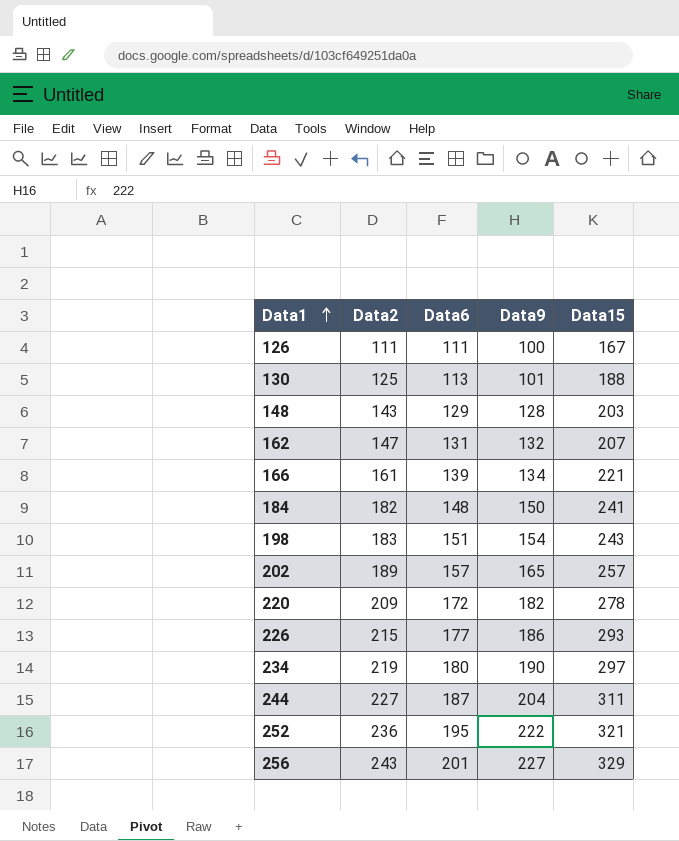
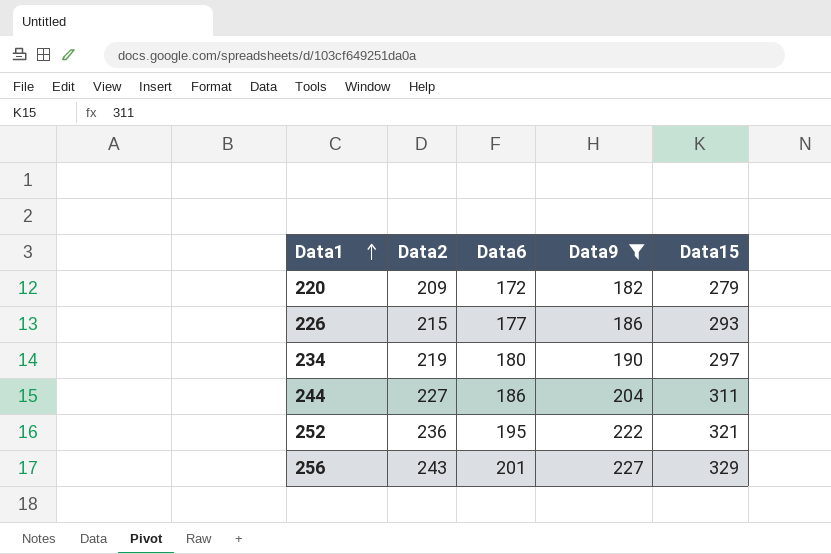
filter: none -> Data9 >= 182
220 | Data15: 278 -> 279
244 | Data6: 187 -> 186

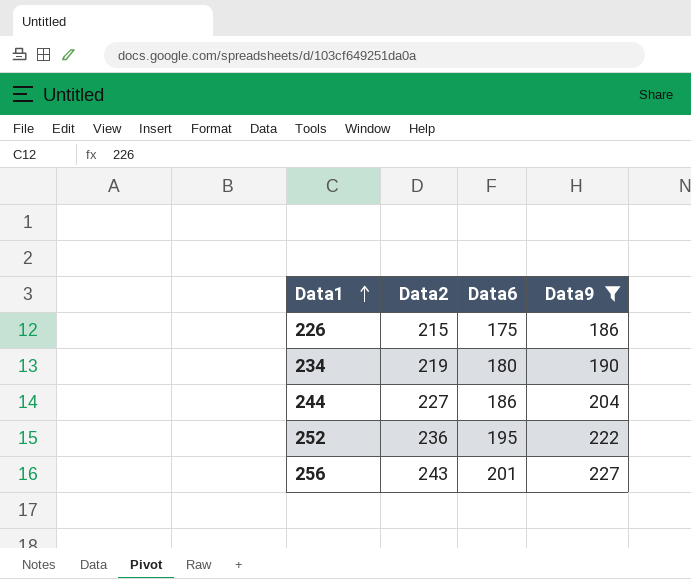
column Data15 | position: 5 -> none
row 220: 209 | 172 | 182 | 279 -> none
226 | Data6: 177 -> 175

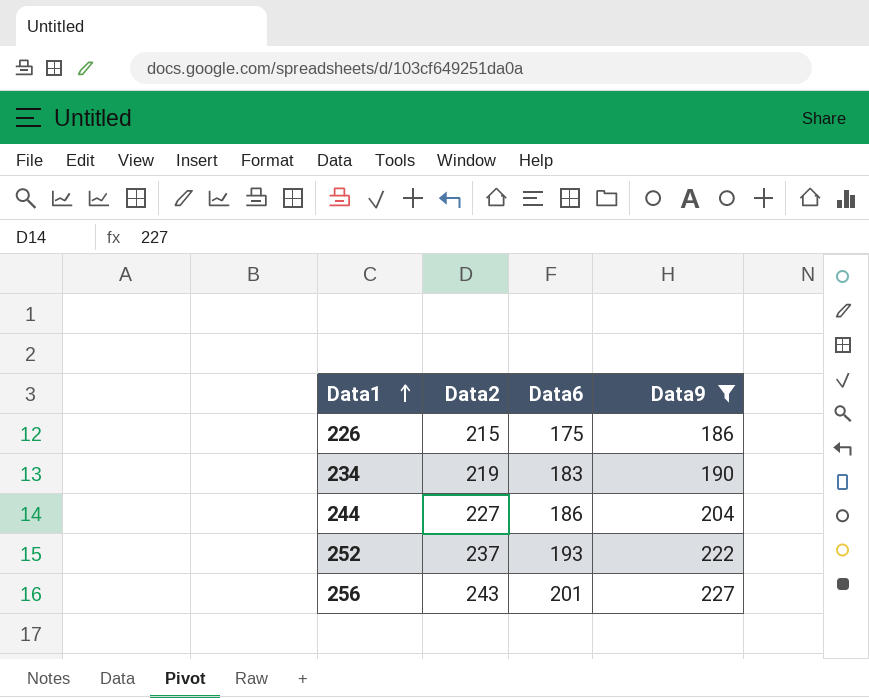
234 | Data6: 180 -> 183
252 | Data2: 236 -> 237
252 | Data6: 195 -> 193

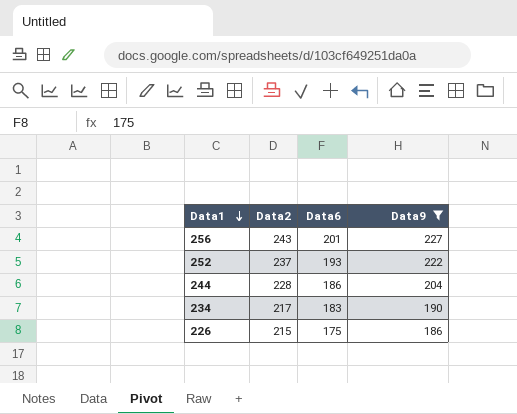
row order: Data1 ascending -> Data1 descending
244 | Data2: 227 -> 228
234 | Data2: 219 -> 217

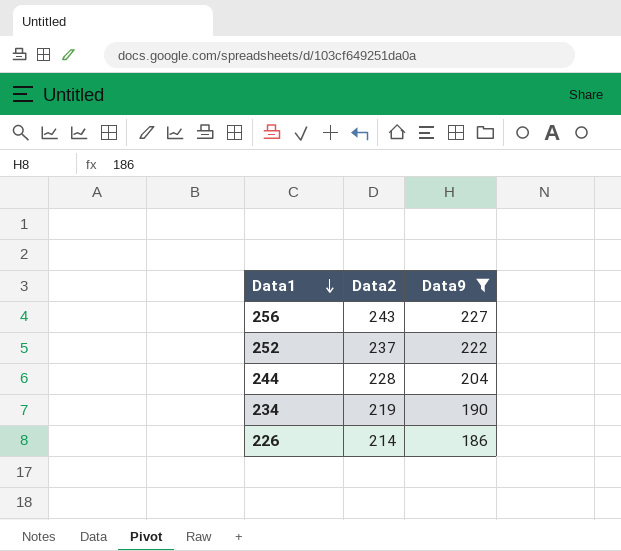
column Data6 | position: 3 -> none
234 | Data2: 217 -> 219
226 | Data2: 215 -> 214

